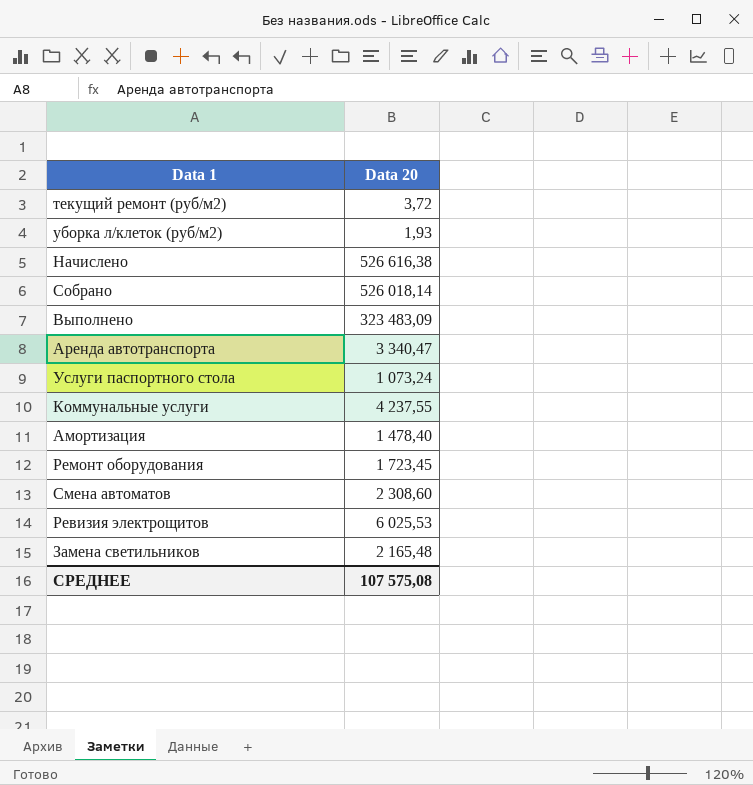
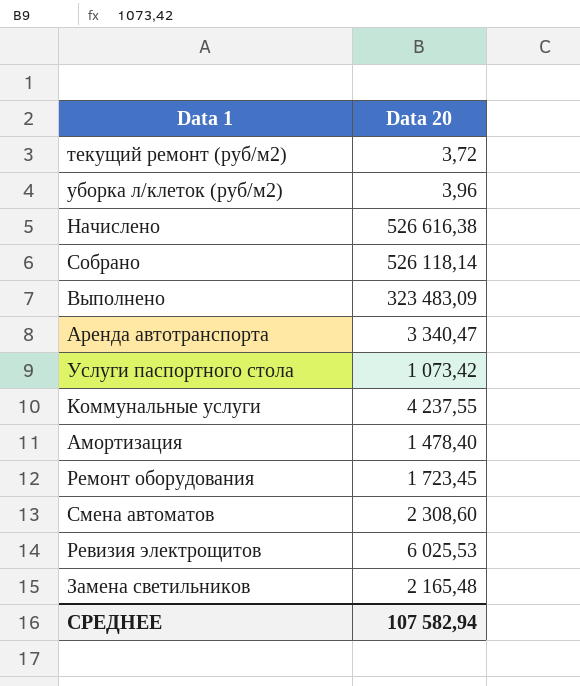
уборка л/клеток (руб/м2) | Data 20: 1,93 -> 3,96
Собрано | Data 20: 526 018,14 -> 526 118,14
Услуги паспортного стола | Data 20: 1 073,24 -> 1 073,42
СРЕДНЕЕ | Data 20: 107 575,08 -> 107 582,94

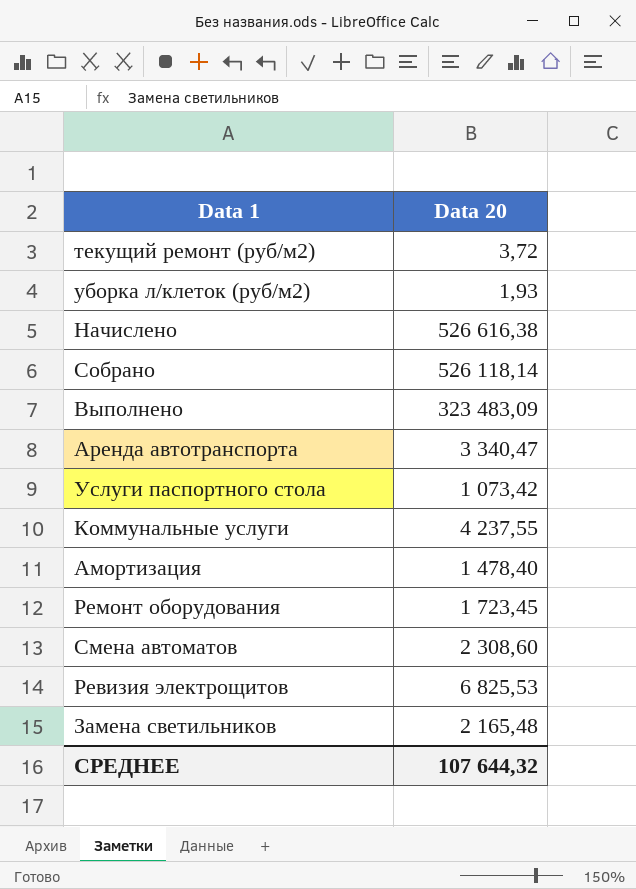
уборка л/клеток (руб/м2) | Data 20: 3,96 -> 1,93
Ревизия электрощитов | Data 20: 6 025,53 -> 6 825,53
СРЕДНЕЕ | Data 20: 107 582,94 -> 107 644,32

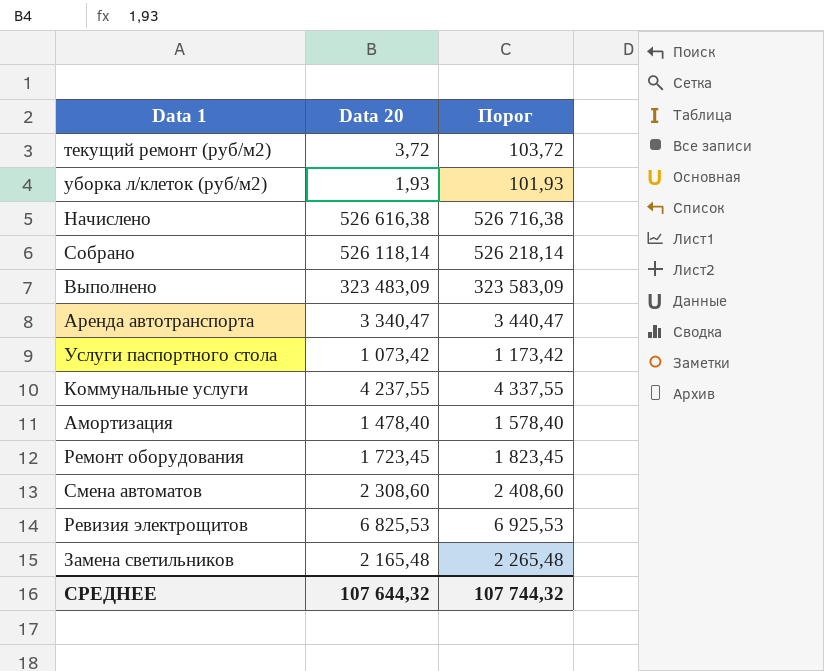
column Порог | formula: none -> [Data 20] + 100

